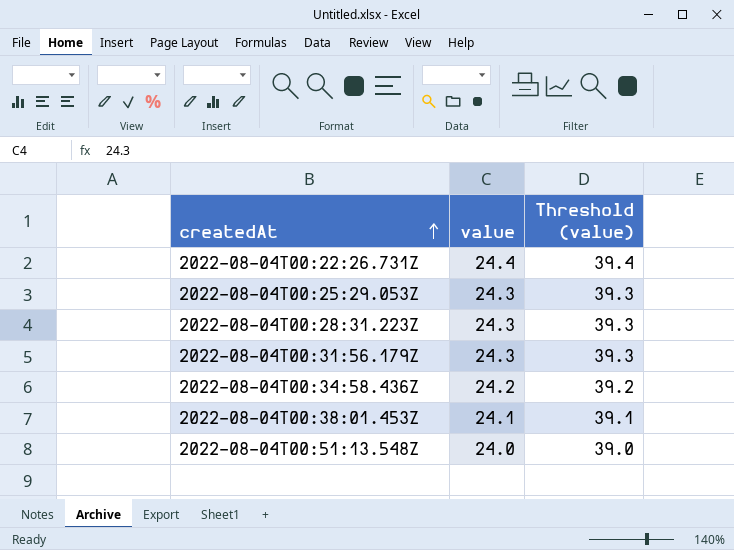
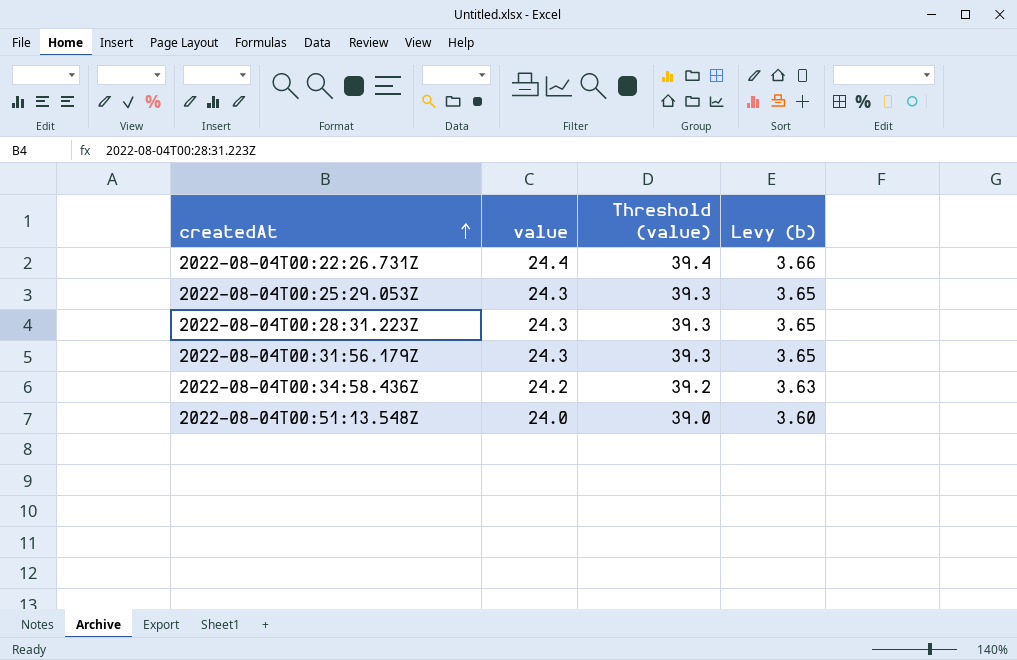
column Levy (b) | formula: none -> [value] * 0.15
row 2022-08-04T00:38:01.453Z: 24.1 | 39.1 -> none

